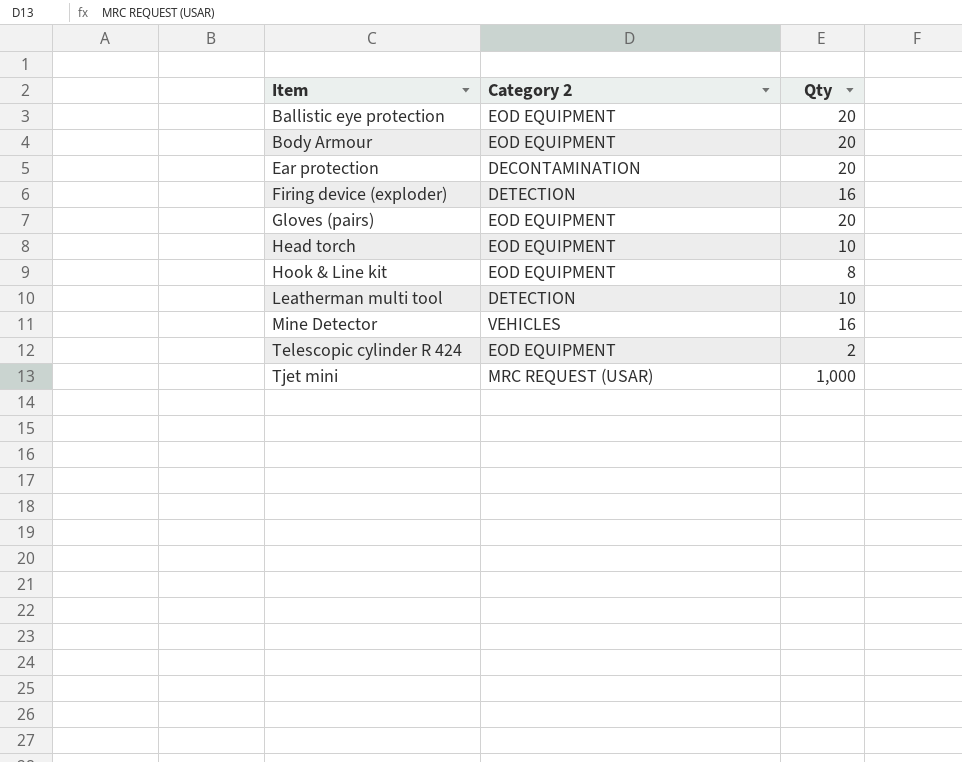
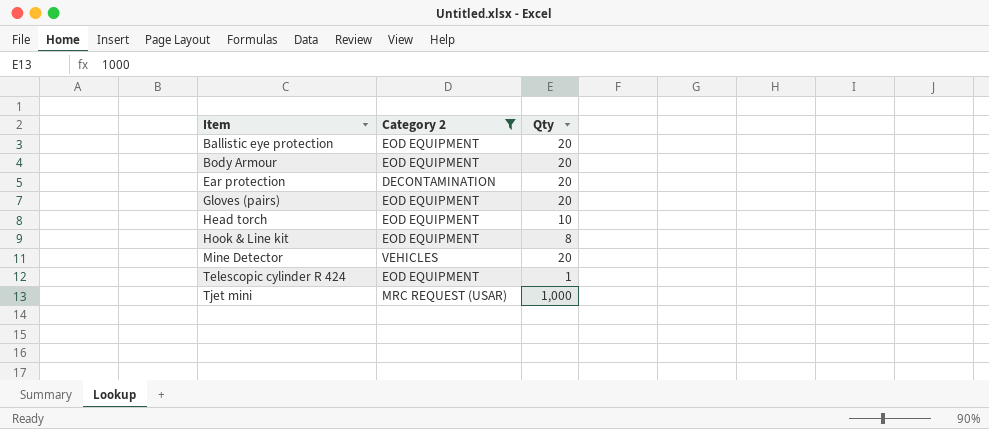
filter: none -> Category 2 != DETECTION
Mine Detector | Qty: 16 -> 20
Telescopic cylinder R 424 | Qty: 2 -> 1

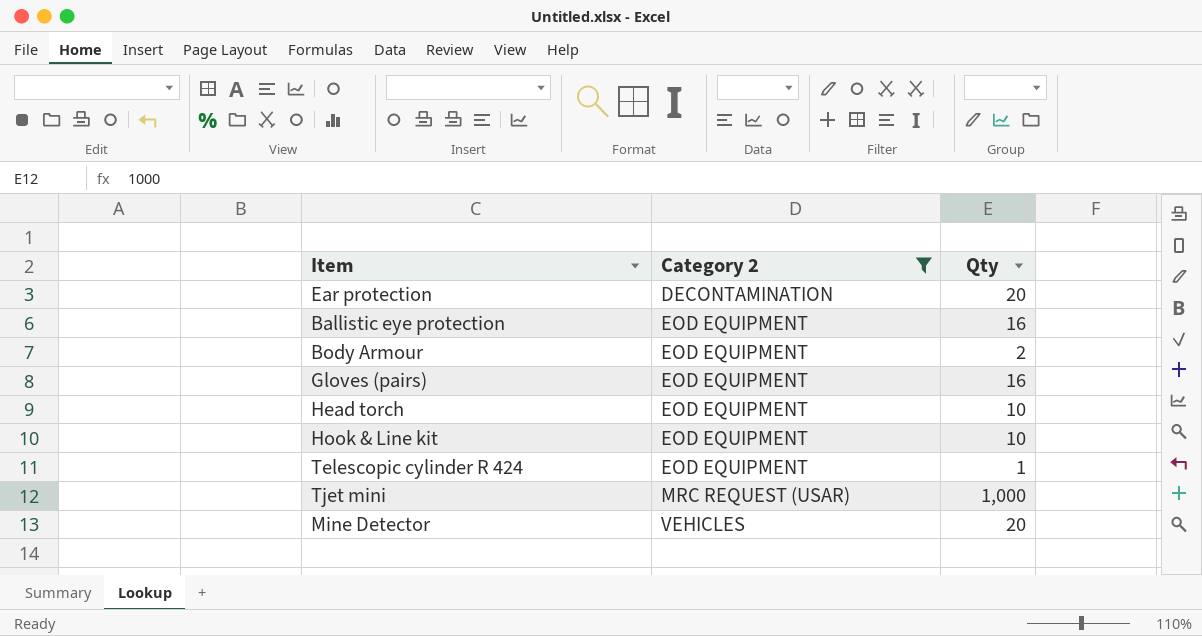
row order: Item ascending -> Category 2 ascending
Ballistic eye protection | Qty: 20 -> 16
Body Armour | Qty: 20 -> 2
Gloves (pairs) | Qty: 20 -> 16
Hook & Line kit | Qty: 8 -> 10

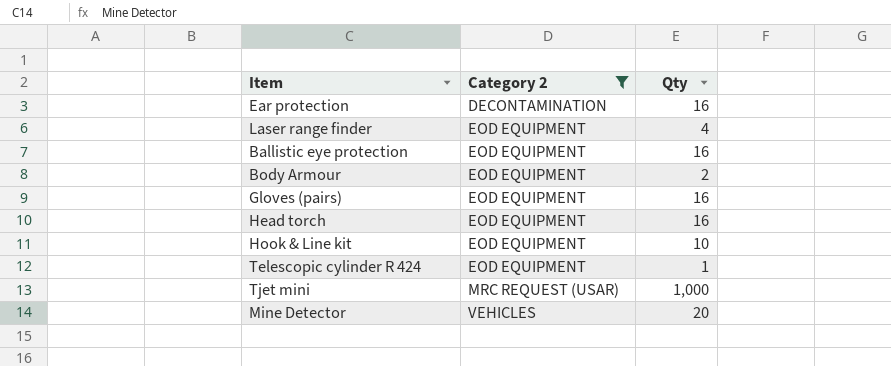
Ear protection | Qty: 20 -> 16
row Laser range finder: none -> EOD EQUIPMENT | 4
Head torch | Qty: 10 -> 16

